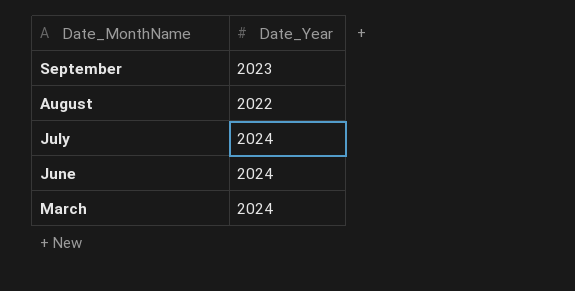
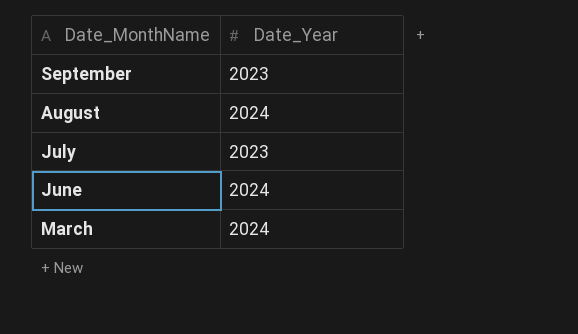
August | Date_Year: 2022 -> 2024
July | Date_Year: 2024 -> 2023

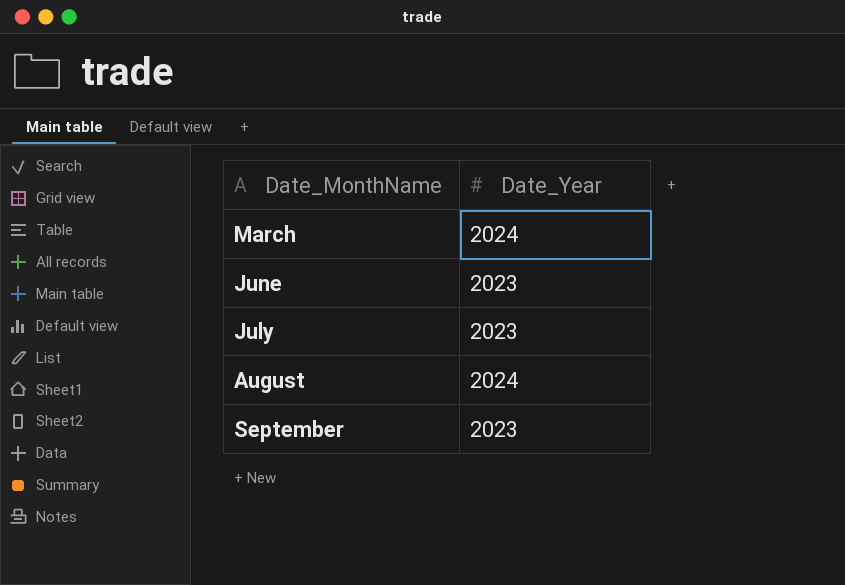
row order: Date_MonthName descending -> Date_MonthName ascending
June | Date_Year: 2024 -> 2023

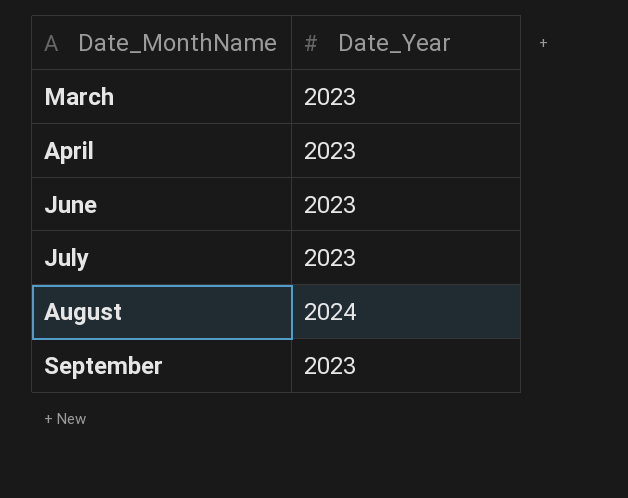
March | Date_Year: 2024 -> 2023
row April: none -> 2023

